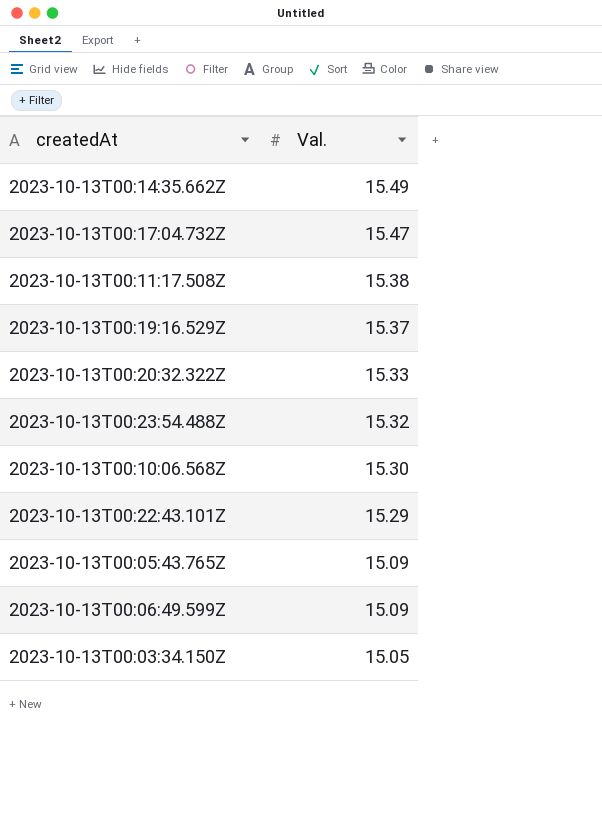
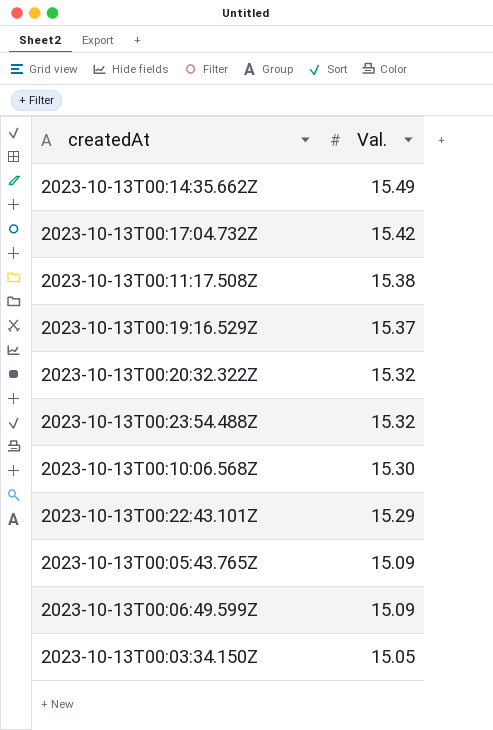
2023-10-13T00:17:04.732Z | Val.: 15.47 -> 15.42
2023-10-13T00:20:32.322Z | Val.: 15.33 -> 15.32

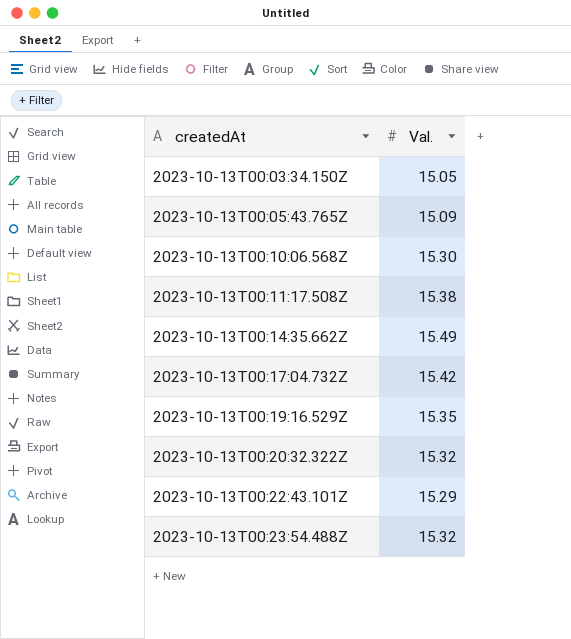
row order: Val. descending -> createdAt ascending
row 2023-10-13T00:06:49.599Z: 15.09 -> none
2023-10-13T00:19:16.529Z | Val.: 15.37 -> 15.35

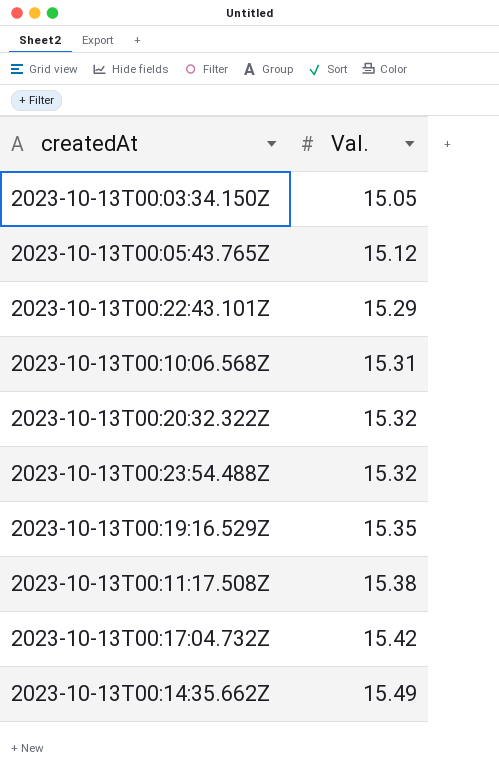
row order: createdAt ascending -> Val. ascending
2023-10-13T00:05:43.765Z | Val.: 15.09 -> 15.12
2023-10-13T00:10:06.568Z | Val.: 15.30 -> 15.31

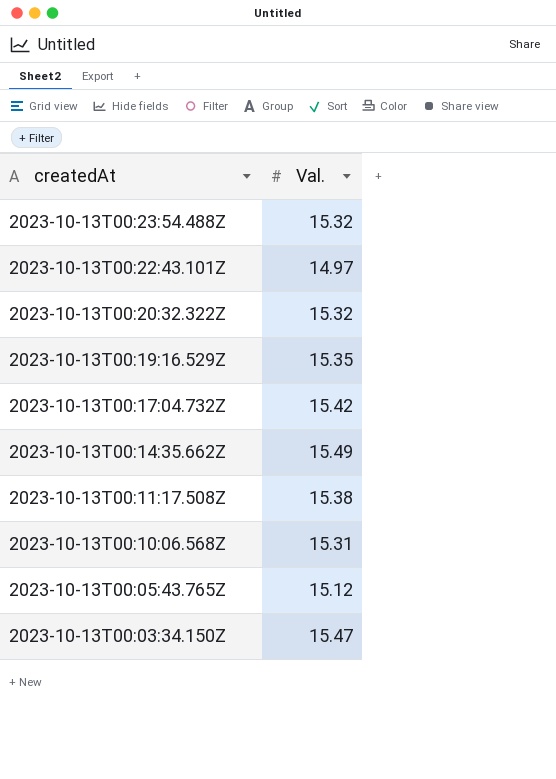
row order: Val. ascending -> createdAt descending
2023-10-13T00:22:43.101Z | Val.: 15.29 -> 14.97
2023-10-13T00:03:34.150Z | Val.: 15.05 -> 15.47

